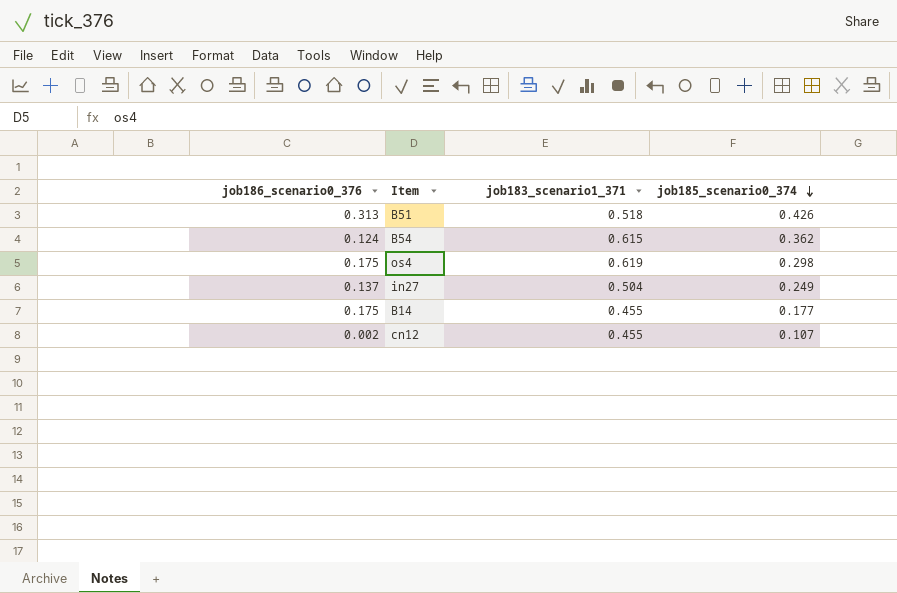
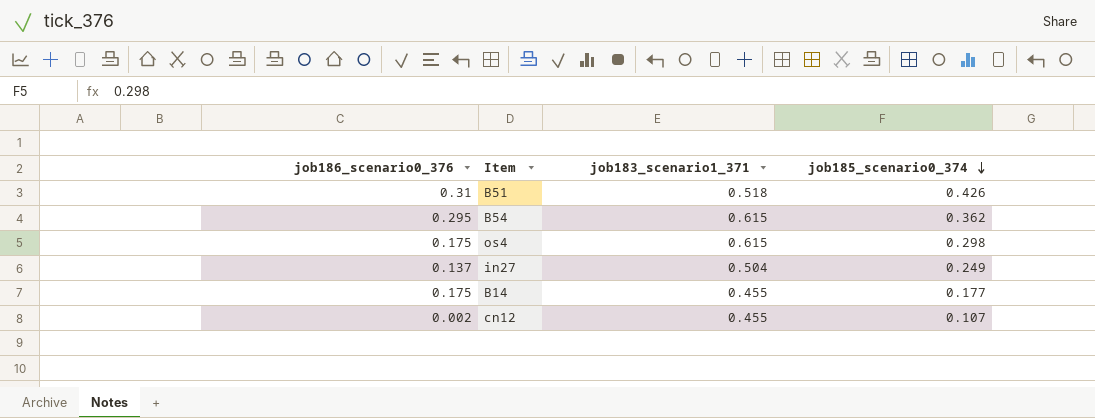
B51 | job186_scenario0_376: 0.313 -> 0.31
B54 | job186_scenario0_376: 0.124 -> 0.295
os4 | job183_scenario1_371: 0.619 -> 0.615

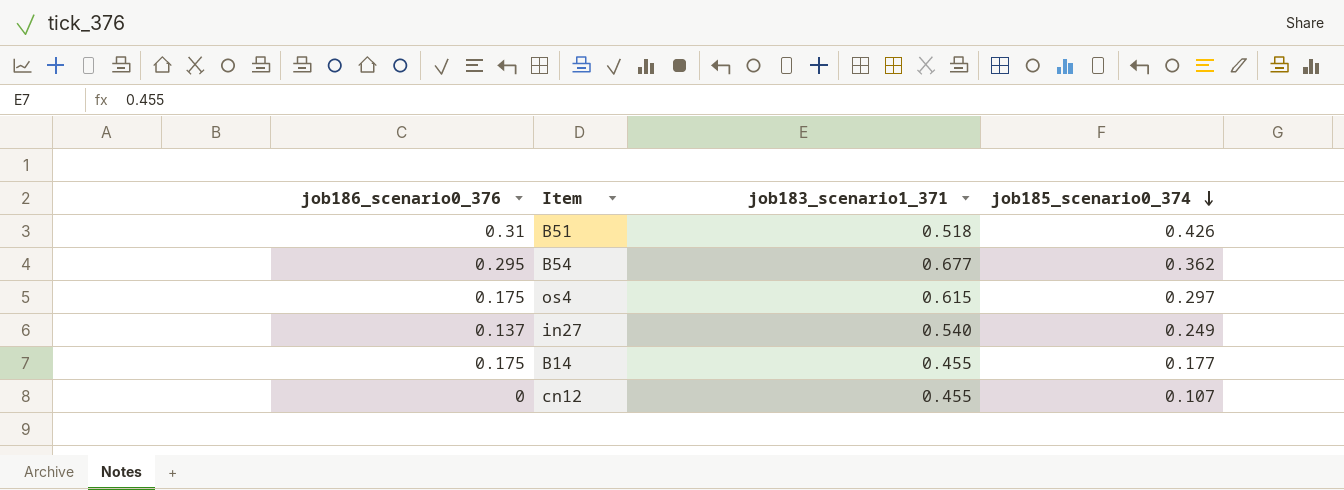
B54 | job183_scenario1_371: 0.615 -> 0.677
os4 | job185_scenario0_374: 0.298 -> 0.297
in27 | job183_scenario1_371: 0.504 -> 0.540
cn12 | job186_scenario0_376: 0.002 -> 0

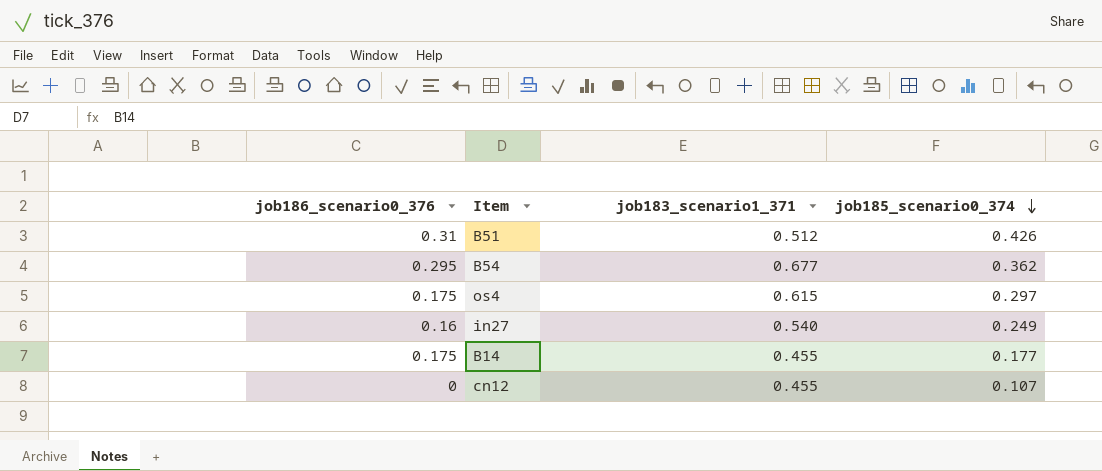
B51 | job183_scenario1_371: 0.518 -> 0.512
in27 | job186_scenario0_376: 0.137 -> 0.16

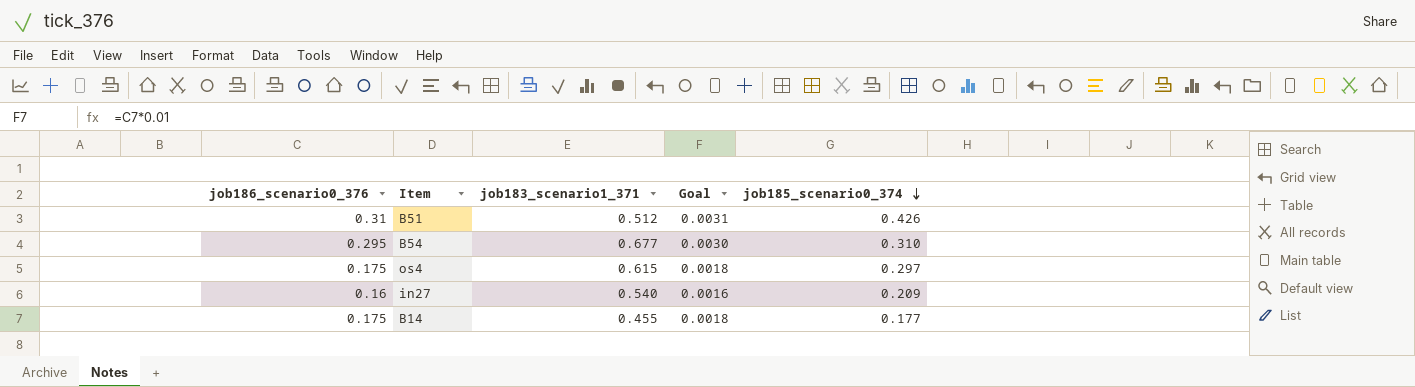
column Goal | formula: none -> [job186_scenario0_376] * 0.01
row cn12: 0 | 0.455 | 0.107 -> none
B54 | job185_scenario0_374: 0.362 -> 0.310
in27 | job185_scenario0_374: 0.249 -> 0.209

